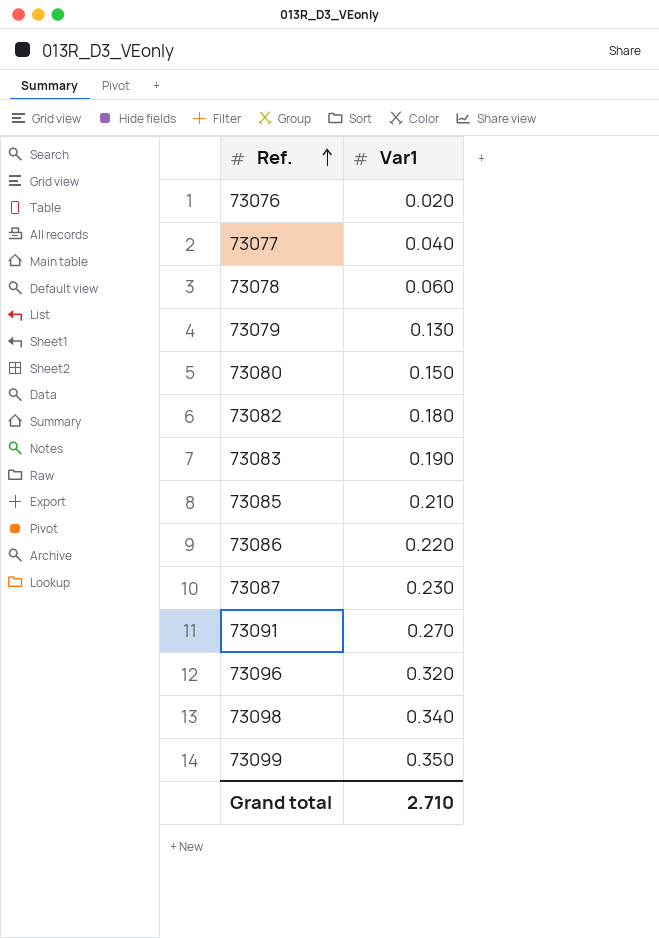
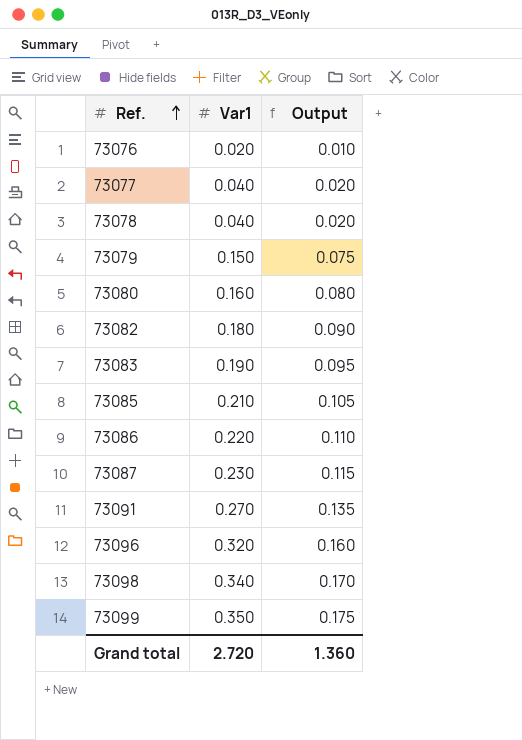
column Output | formula: none -> [Var1] * 0.5
73078 | Var1: 0.060 -> 0.040
73079 | Var1: 0.130 -> 0.150
73080 | Var1: 0.150 -> 0.160
Grand total | Var1: 2.710 -> 2.720

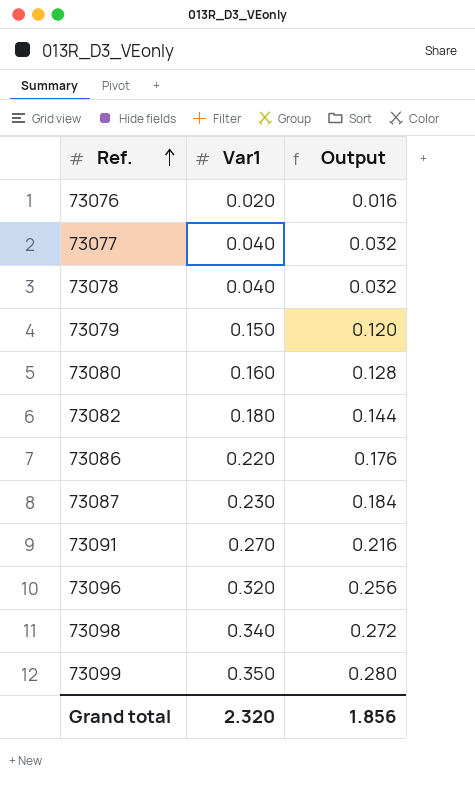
column Output | formula: [Var1] * 0.5 -> [Var1] * 0.8
row 73083: 0.190 | 0.095 -> none
row 73085: 0.210 | 0.105 -> none
Grand total | Var1: 2.720 -> 2.320
Grand total | Output: 1.360 -> 1.856

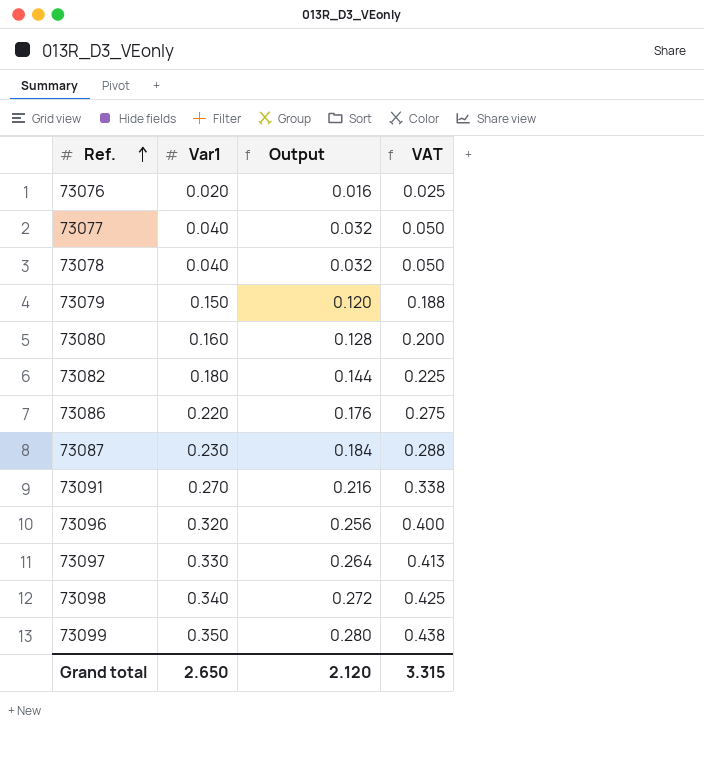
column VAT | formula: none -> [Var1] * 1.25
row 73097: none -> 0.330 | 0.264 | 0.413
Grand total | Var1: 2.320 -> 2.650
Grand total | Output: 1.856 -> 2.120

